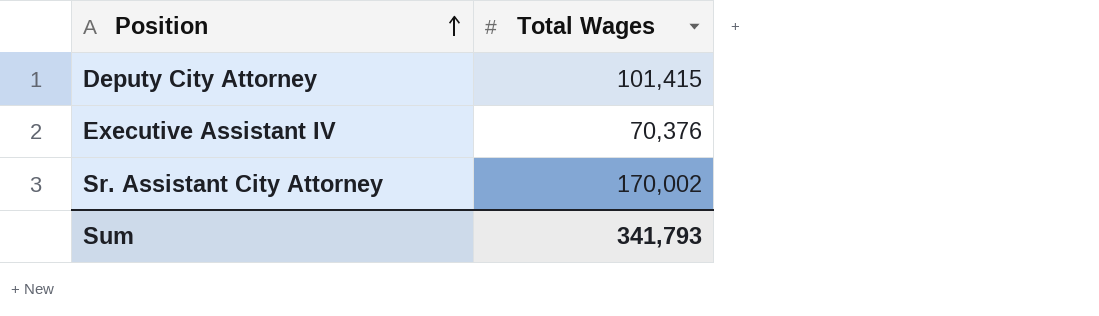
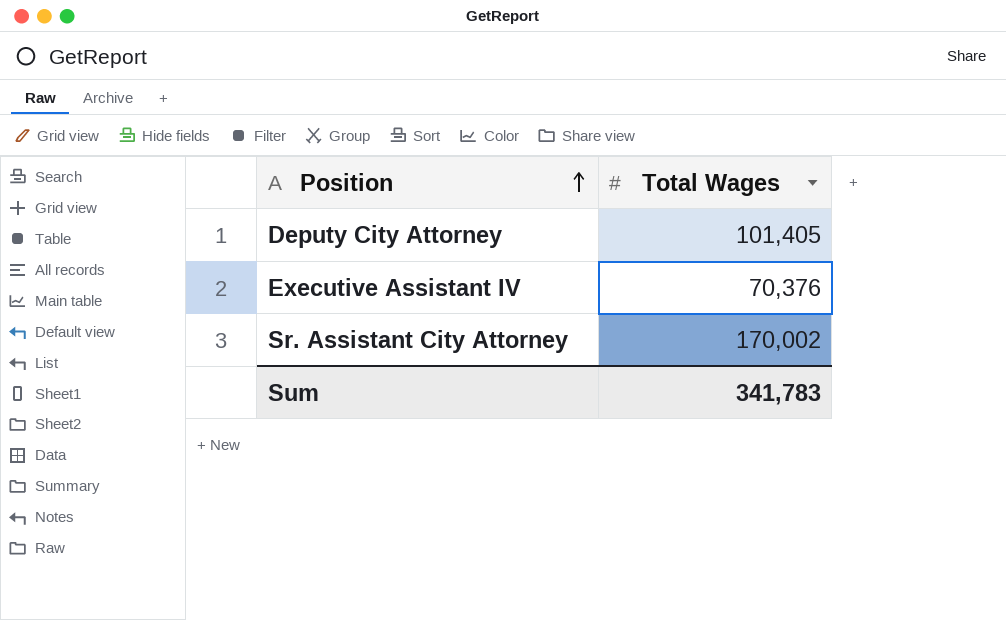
Deputy City Attorney | Total Wages: 101,415 -> 101,405
Sum | Total Wages: 341,793 -> 341,783

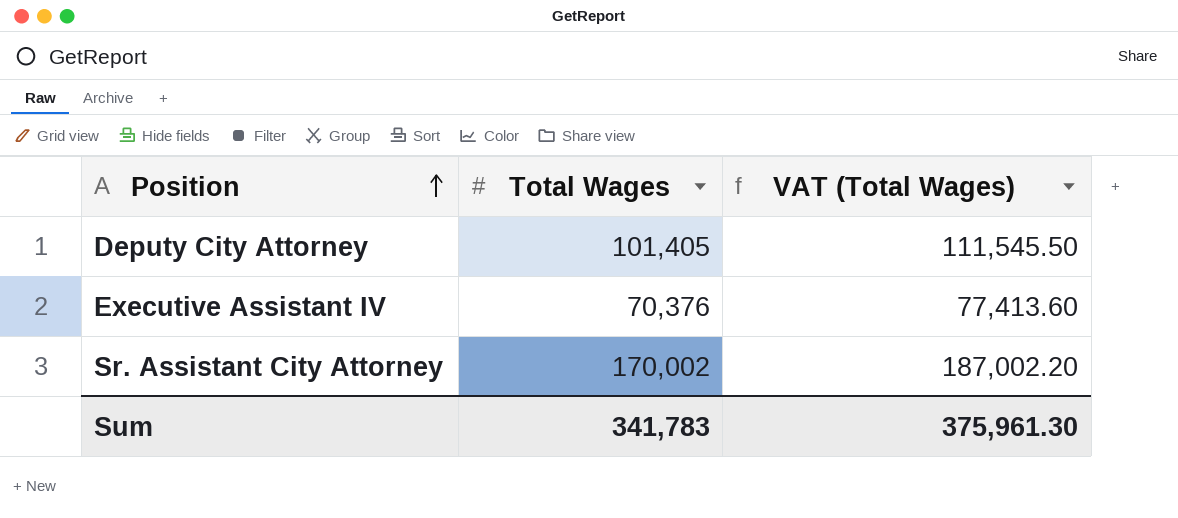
column VAT (Total Wages) | formula: none -> [Total Wages] * 1.1

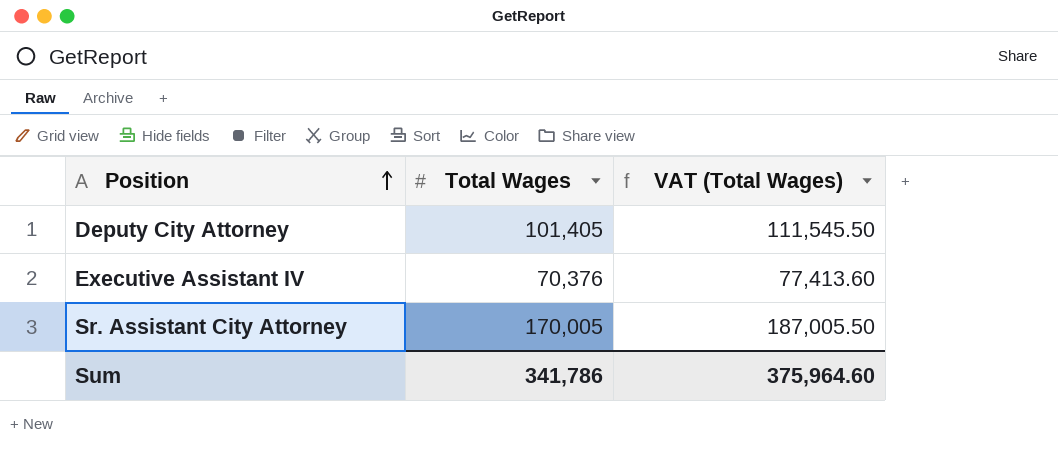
Sr. Assistant City Attorney | Total Wages: 170,002 -> 170,005
Sr. Assistant City Attorney | VAT (Total Wages): 187,002.20 -> 187,005.50
Sum | Total Wages: 341,783 -> 341,786
Sum | VAT (Total Wages): 375,961.30 -> 375,964.60

